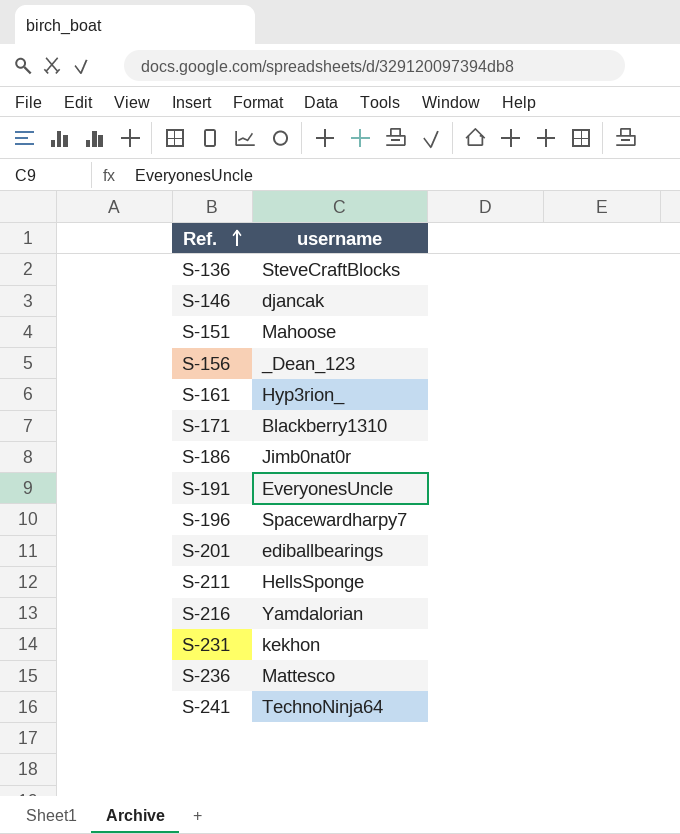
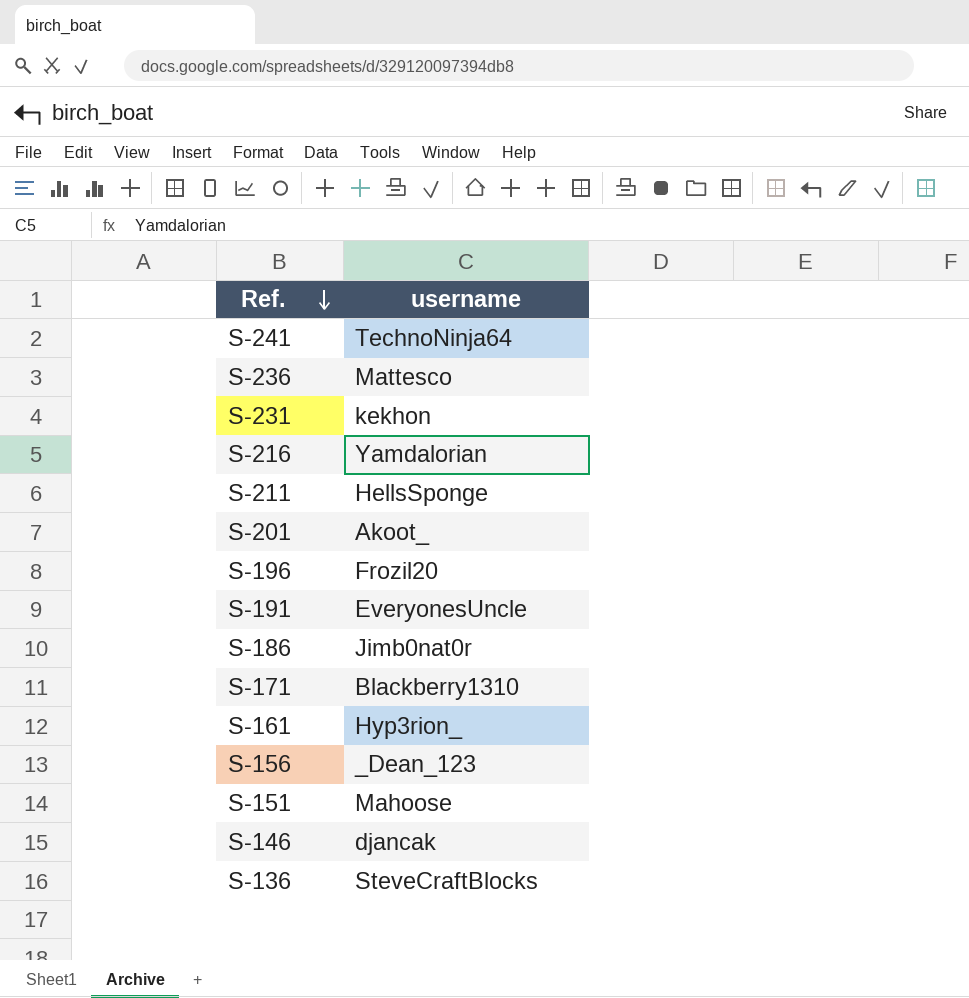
row order: Ref. ascending -> Ref. descending
S-201 | username: ediballbearings -> Akoot_
S-196 | username: Spacewardharpy7 -> Frozil20

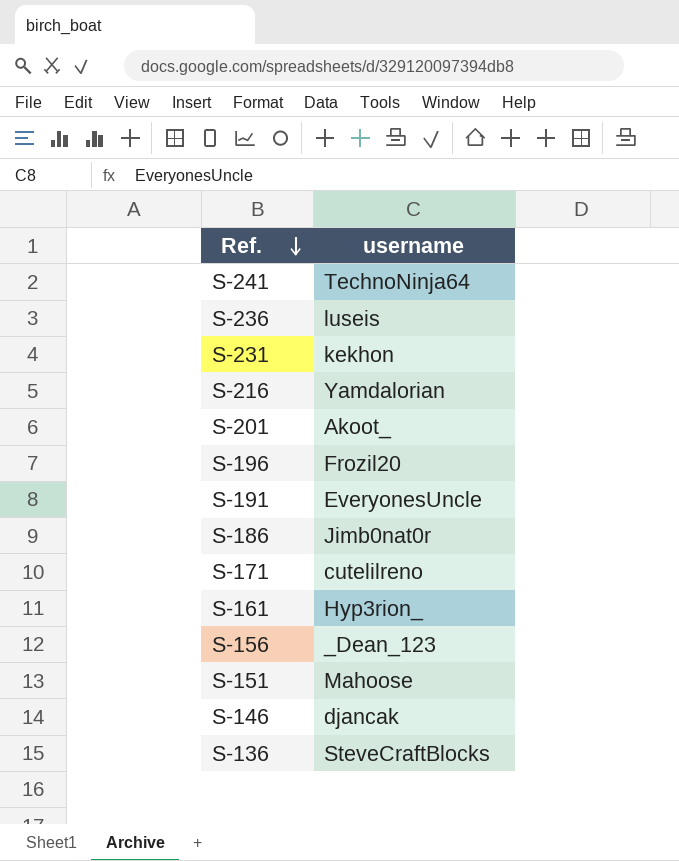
row S-211: HellsSponge -> none
S-236 | username: Mattesco -> luseis
S-171 | username: Blackberry1310 -> cutelilreno

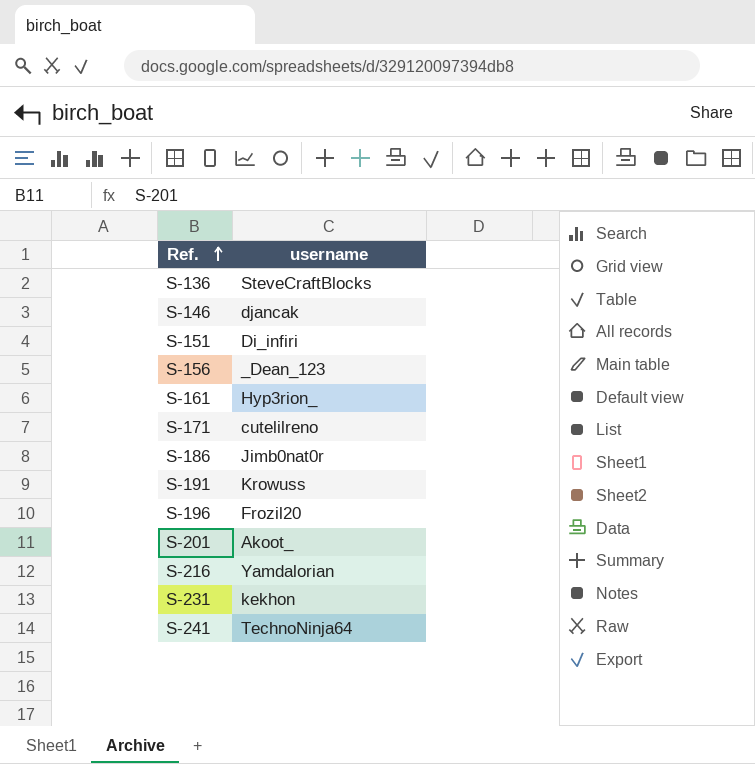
row order: Ref. descending -> Ref. ascending
row S-236: luseis -> none
S-151 | username: Mahoose -> Di_infiri
S-191 | username: EveryonesUncle -> Krowuss

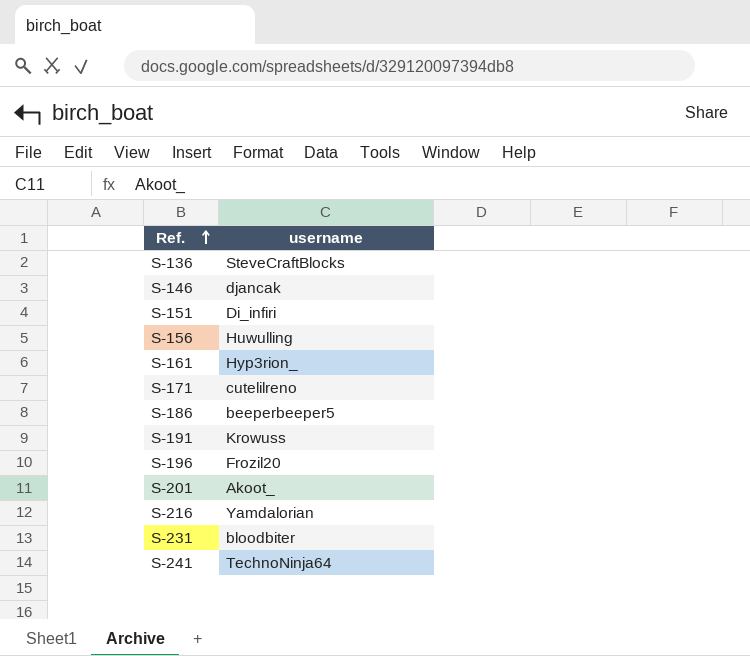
S-156 | username: _Dean_123 -> Huwulling
S-186 | username: Jimb0nat0r -> beeperbeeper5
S-231 | username: kekhon -> bloodbiter

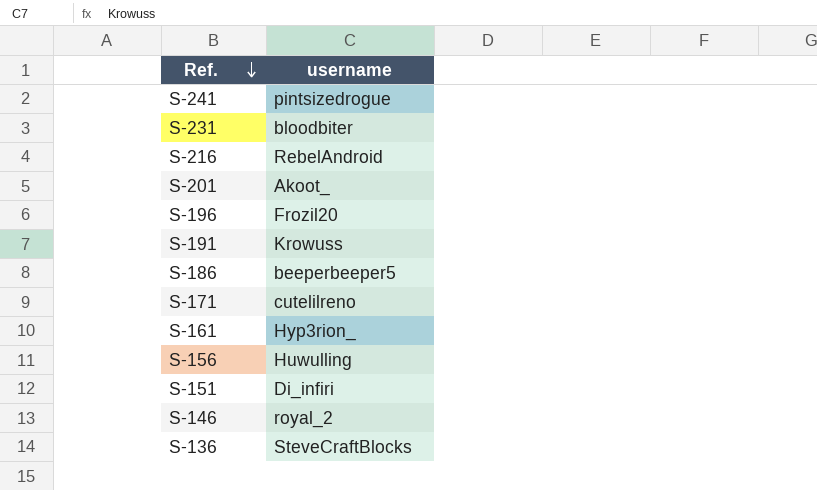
row order: Ref. ascending -> Ref. descending
S-241 | username: TechnoNinja64 -> pintsizedrogue
S-216 | username: Yamdalorian -> RebelAndroid
S-146 | username: djancak -> royal_2

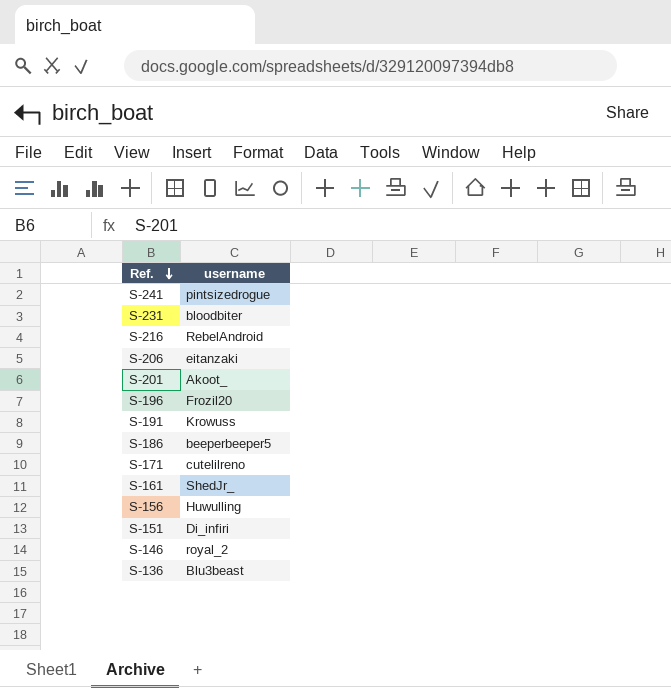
row S-206: none -> eitanzaki
S-161 | username: Hyp3rion_ -> ShedJr_
S-136 | username: SteveCraftBlocks -> Blu3beast

